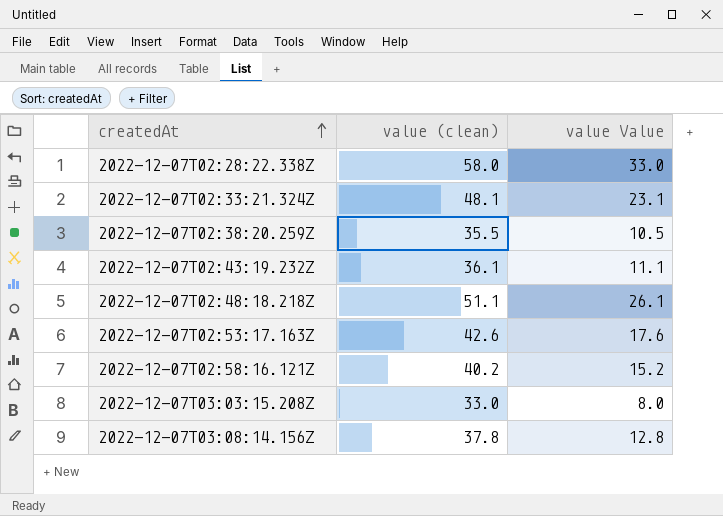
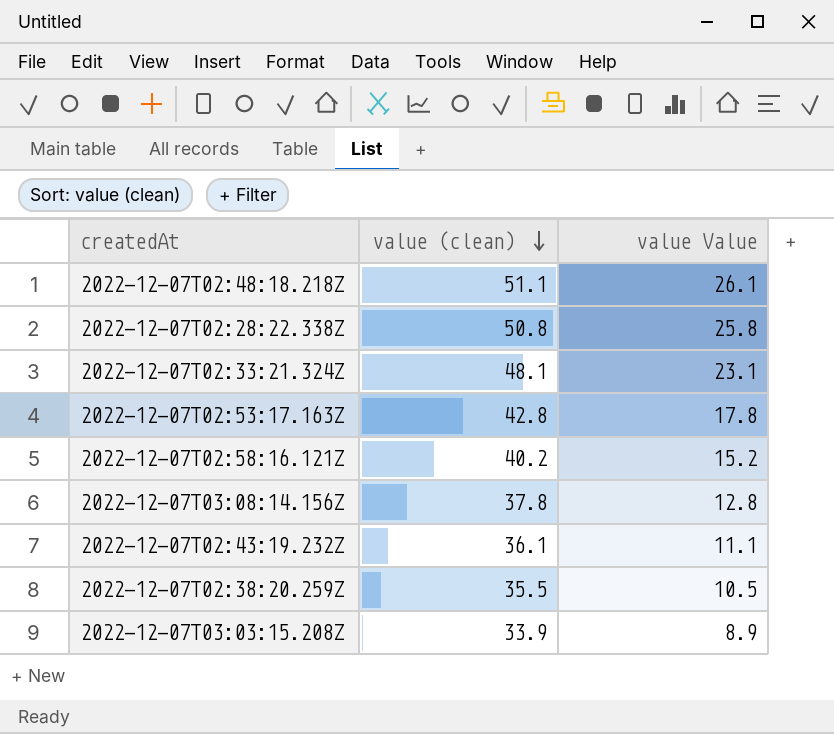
row order: createdAt ascending -> value (clean) descending
2022-12-07T02:28:22.338Z | value (clean): 58.0 -> 50.8
2022-12-07T02:28:22.338Z | value Value: 33.0 -> 25.8
2022-12-07T02:53:17.163Z | value (clean): 42.6 -> 42.8
2022-12-07T02:53:17.163Z | value Value: 17.6 -> 17.8
2022-12-07T03:03:15.208Z | value (clean): 33.0 -> 33.9
2022-12-07T03:03:15.208Z | value Value: 8.0 -> 8.9

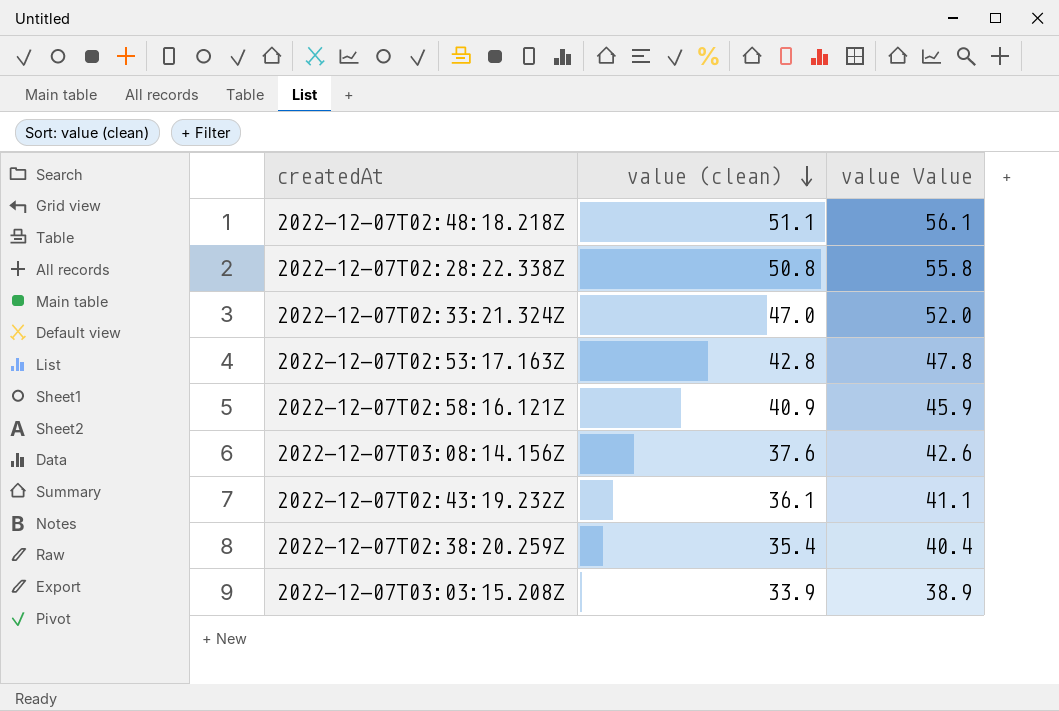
column value Value | formula: [value (clean)] - 25 -> [value (clean)] + 5
2022-12-07T02:33:21.324Z | value (clean): 48.1 -> 47.0
2022-12-07T02:58:16.121Z | value (clean): 40.2 -> 40.9
2022-12-07T03:08:14.156Z | value (clean): 37.8 -> 37.6
2022-12-07T02:38:20.259Z | value (clean): 35.5 -> 35.4

